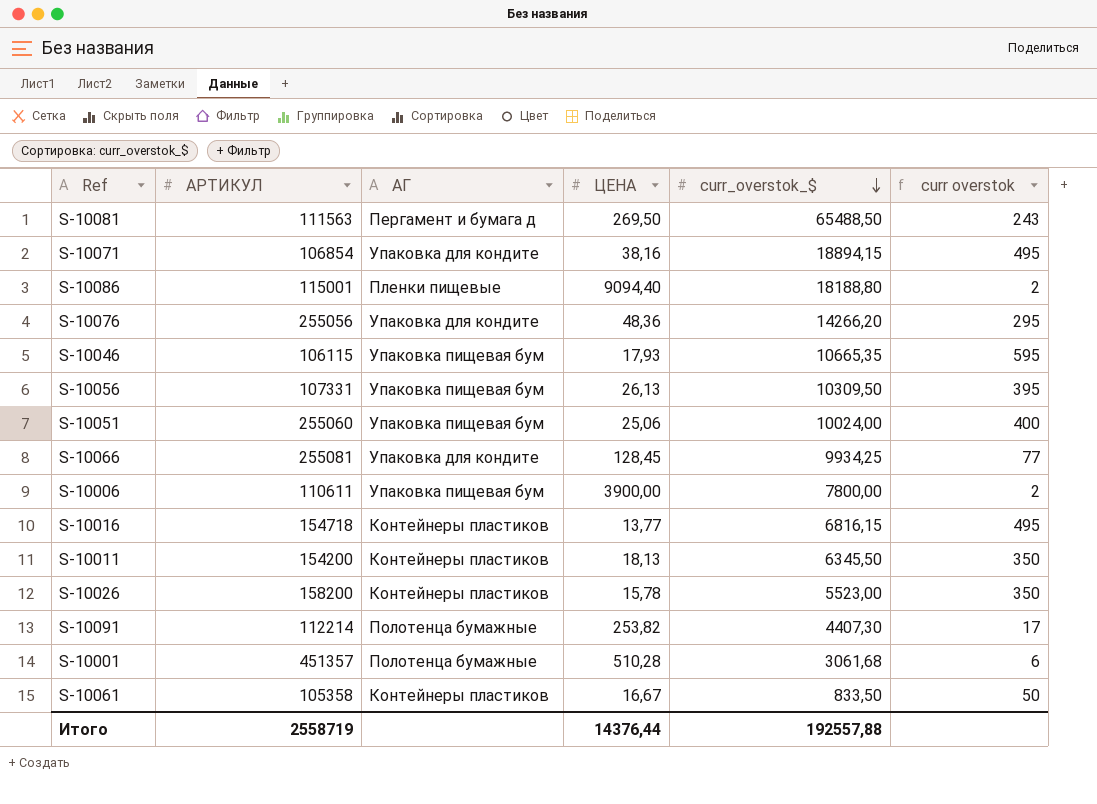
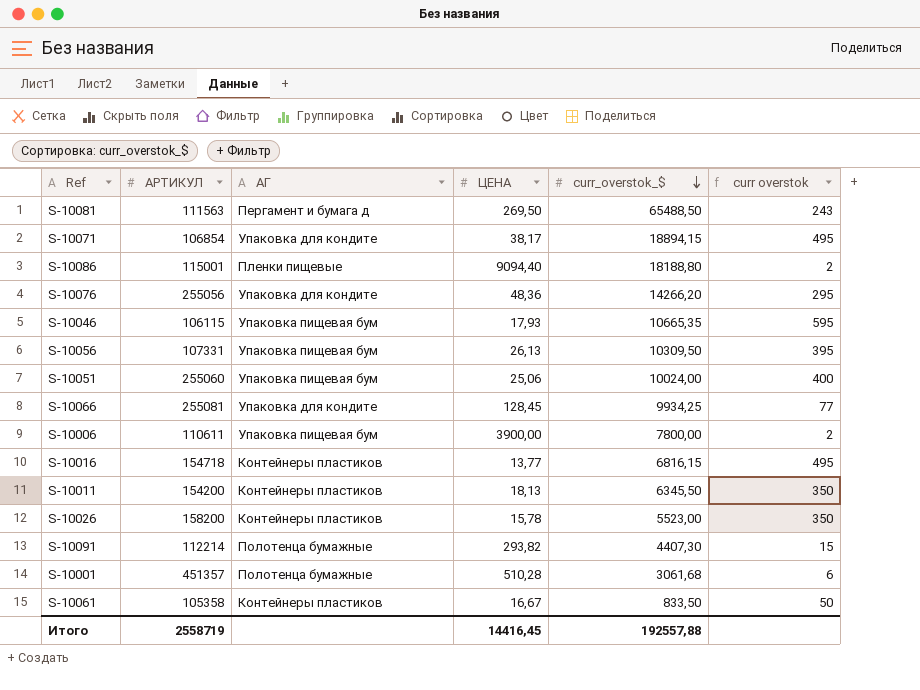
S-10071 | ЦЕНА: 38,16 -> 38,17
S-10091 | ЦЕНА: 253,82 -> 293,82
S-10091 | curr overstok: 17 -> 15
Итого | ЦЕНА: 14376,44 -> 14416,45

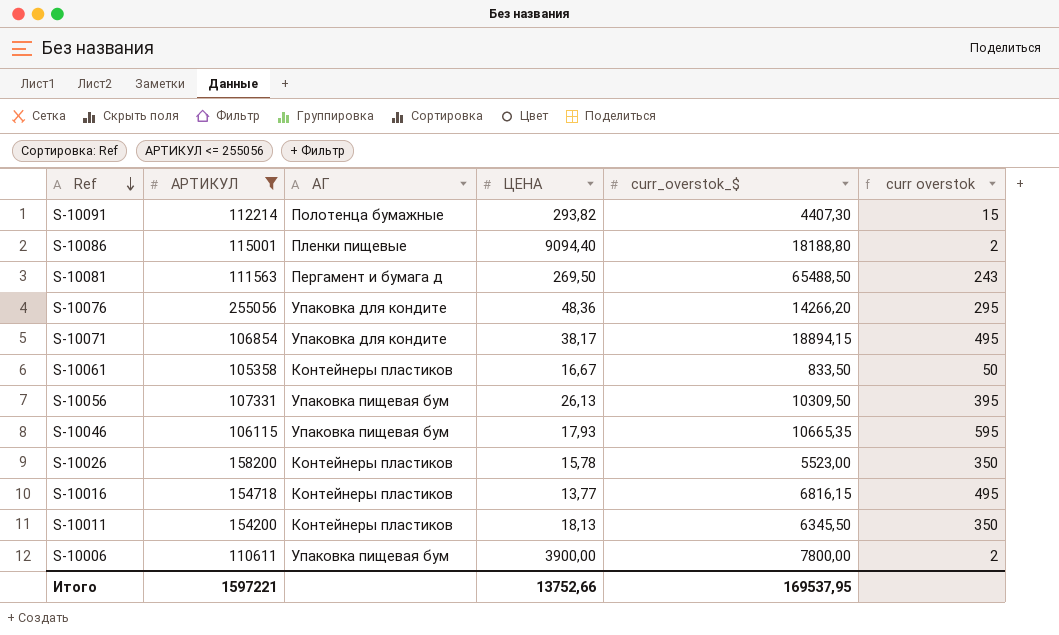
filter: none -> АРТИКУЛ <= 255056
row order: curr_overstok_$ descending -> Ref descending
Итого | АРТИКУЛ: 2558719 -> 1597221
Итого | ЦЕНА: 14416,45 -> 13752,66
Итого | curr_overstok_$: 192557,88 -> 169537,95

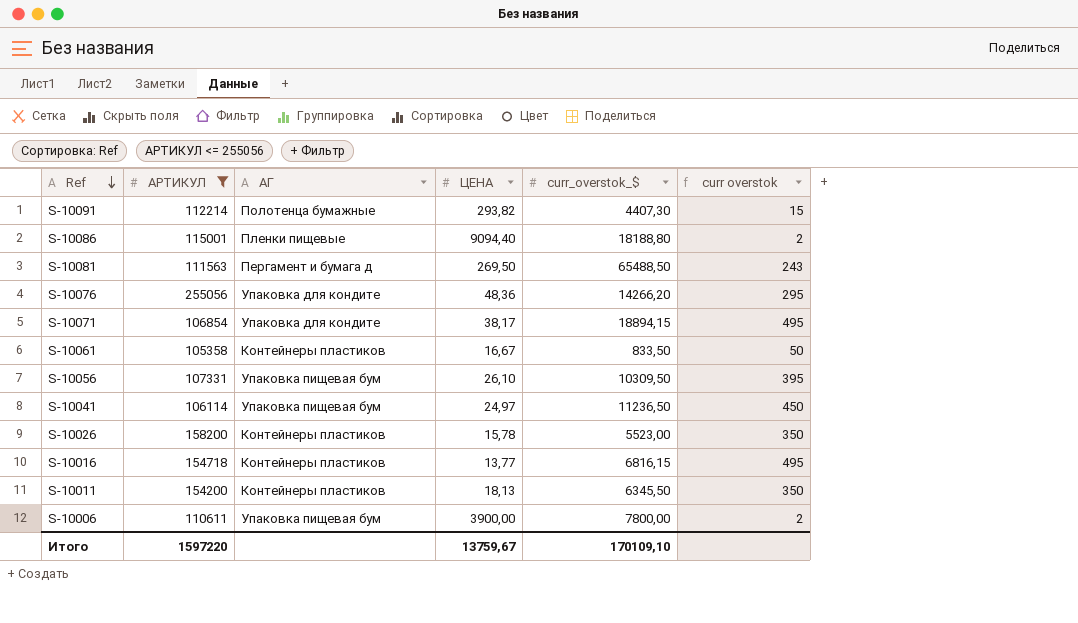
row S-10046: 106115 | Упаковка пищевая бум | 17,93 | 10665,35 | 595 -> none
S-10056 | ЦЕНА: 26,13 -> 26,10
row S-10041: none -> 106114 | Упаковка пищевая бум | 24,97 | 11236,50 | 450
Итого | АРТИКУЛ: 1597221 -> 1597220
Итого | ЦЕНА: 13752,66 -> 13759,67
Итого | curr_overstok_$: 169537,95 -> 170109,10

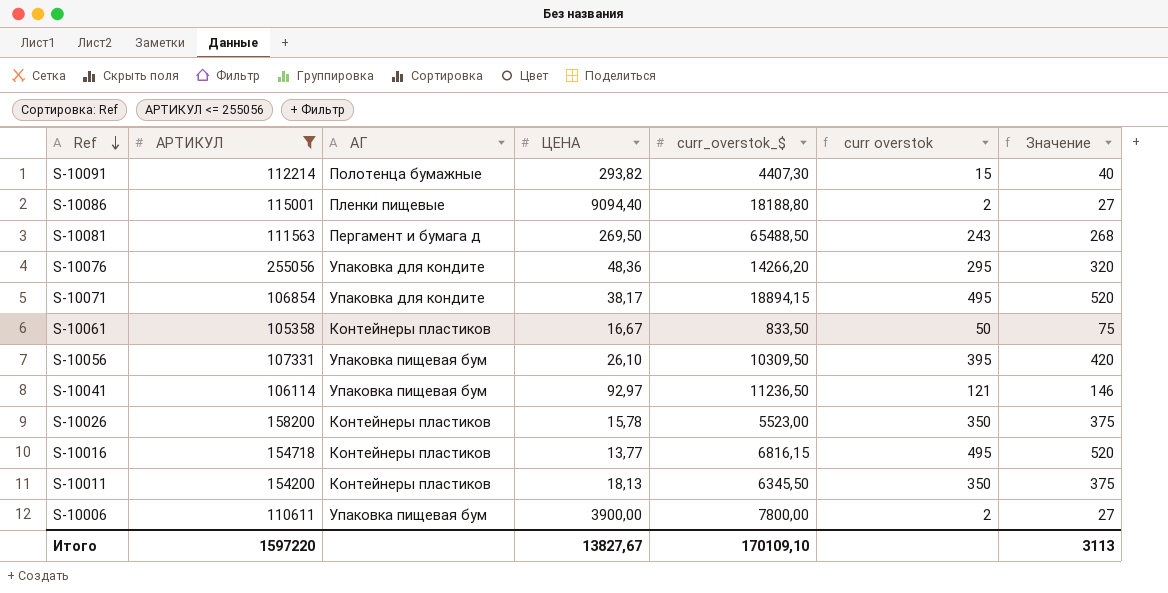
column Значение | formula: none -> [curr overstok] + 25
S-10041 | ЦЕНА: 24,97 -> 92,97
S-10041 | curr overstok: 450 -> 121
Итого | ЦЕНА: 13759,67 -> 13827,67

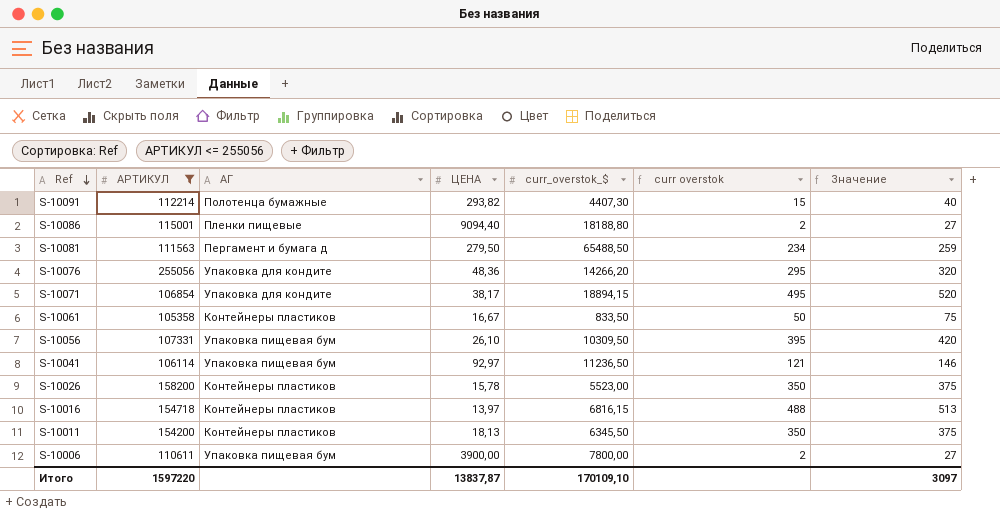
S-10081 | ЦЕНА: 269,50 -> 279,50
S-10081 | curr overstok: 243 -> 234
S-10081 | Значение: 268 -> 259
S-10016 | ЦЕНА: 13,77 -> 13,97
S-10016 | curr overstok: 495 -> 488
S-10016 | Значение: 520 -> 513
Итого | ЦЕНА: 13827,67 -> 13837,87
Итого | Значение: 3113 -> 3097

